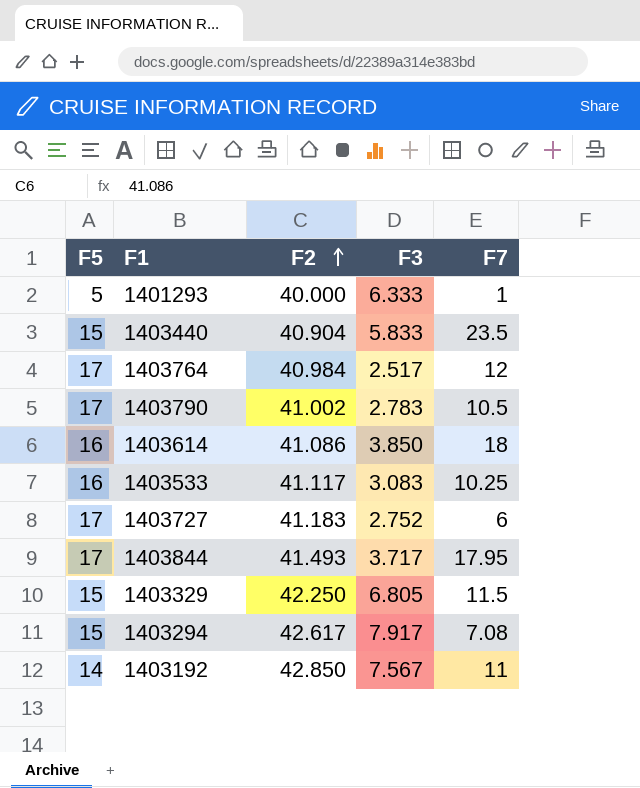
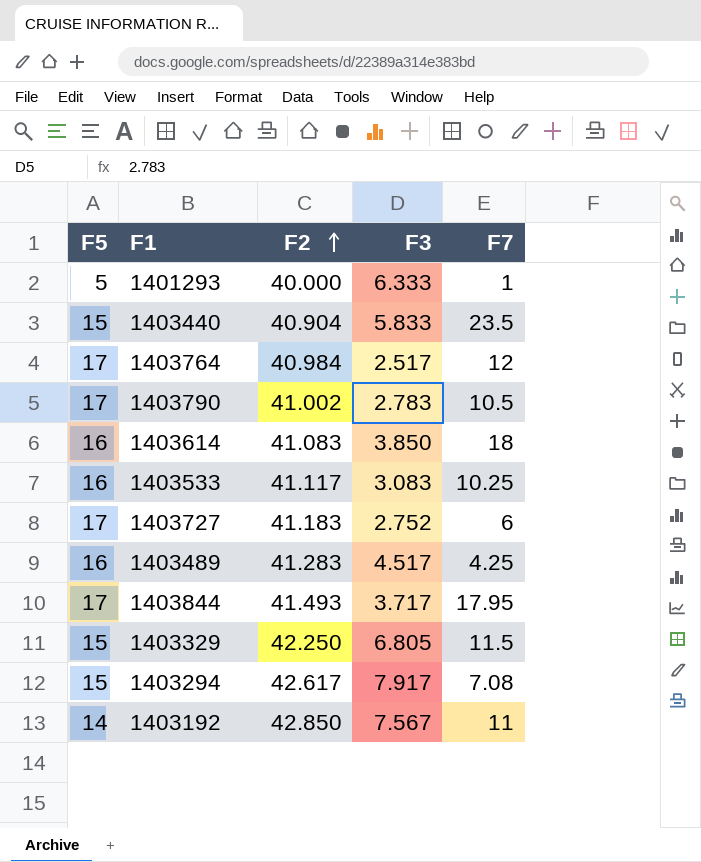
1403614 | F2: 41.086 -> 41.083
row 1403489: none -> 16 | 41.283 | 4.517 | 4.25

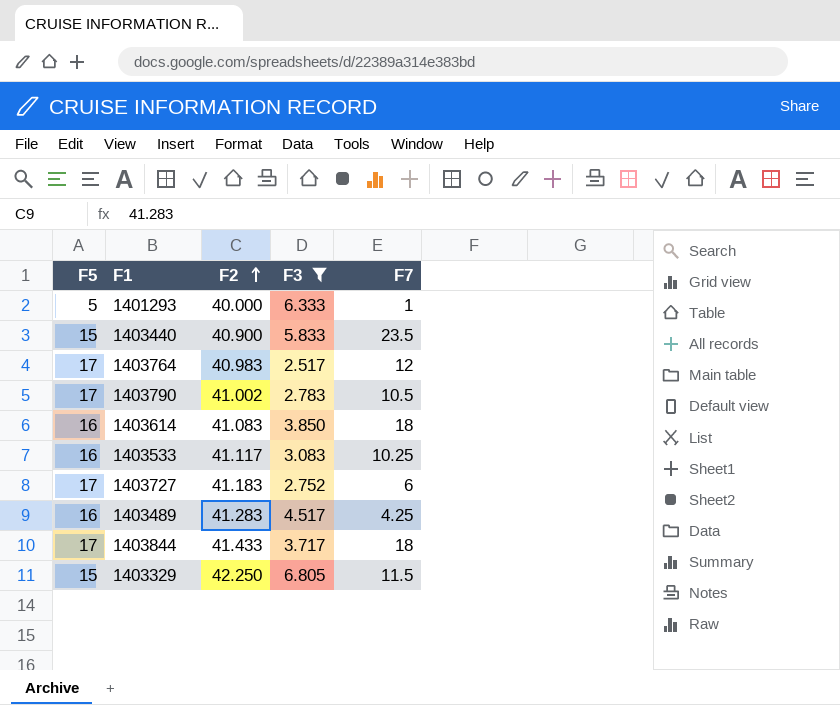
filter: none -> F3 <= 6.805
1403440 | F2: 40.904 -> 40.900
1403764 | F2: 40.984 -> 40.983
1403844 | F2: 41.493 -> 41.433
1403844 | F7: 17.95 -> 18

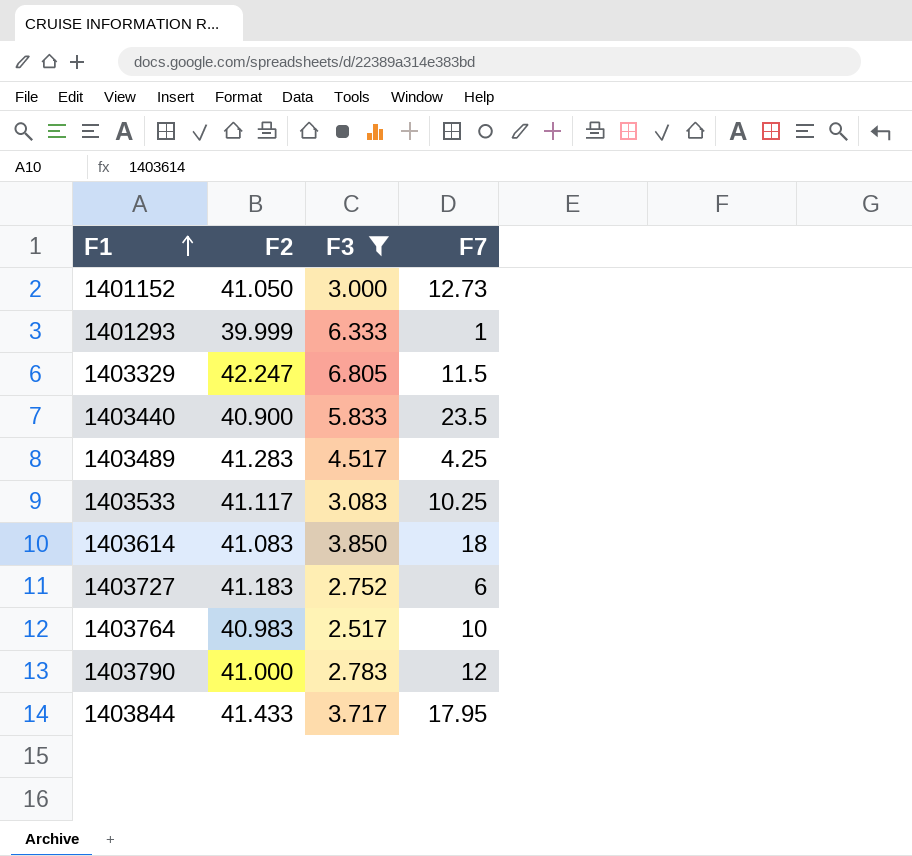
row order: F2 ascending -> F1 ascending
column F5 | position: 1 -> none
row 1401152: none -> 41.050 | 3.000 | 12.73
1401293 | F2: 40.000 -> 39.999
1403329 | F2: 42.250 -> 42.247
1403764 | F7: 12 -> 10
1403790 | F2: 41.002 -> 41.000
1403790 | F7: 10.5 -> 12
1403844 | F7: 18 -> 17.95

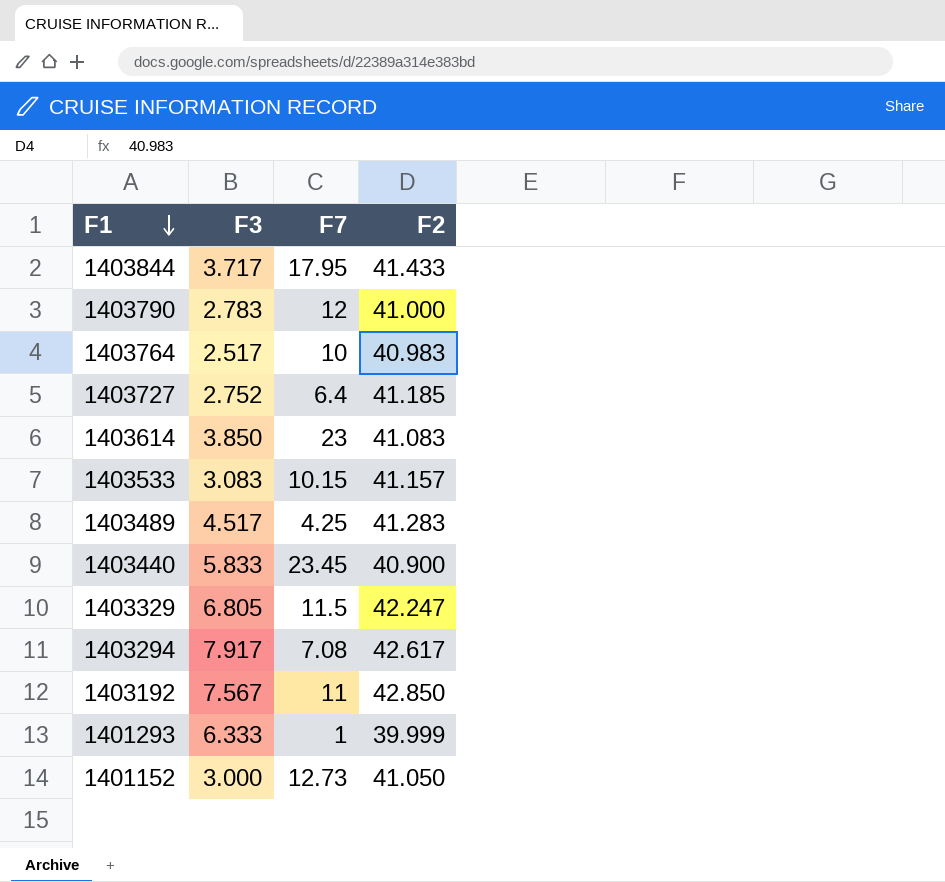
filter: F3 <= 6.805 -> none
row order: F1 ascending -> F1 descending
column F2 | position: 2 -> 4
1403727 | F7: 6 -> 6.4
1403727 | F2: 41.183 -> 41.185
1403614 | F7: 18 -> 23
1403533 | F7: 10.25 -> 10.15
1403533 | F2: 41.117 -> 41.157
1403440 | F7: 23.5 -> 23.45

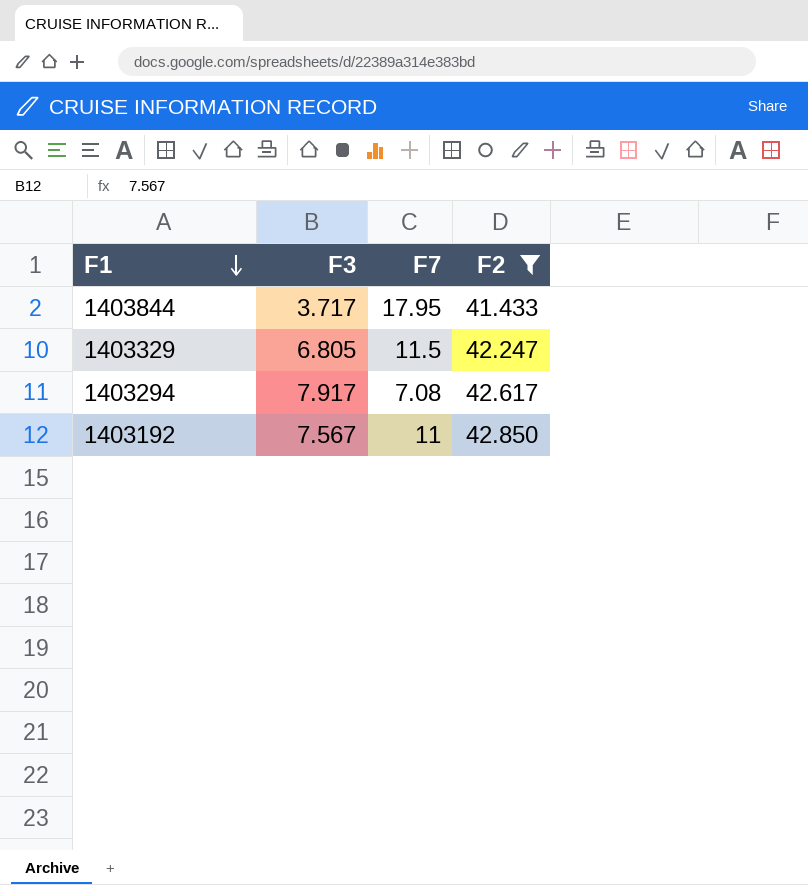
filter: none -> F2 >= 41.433

